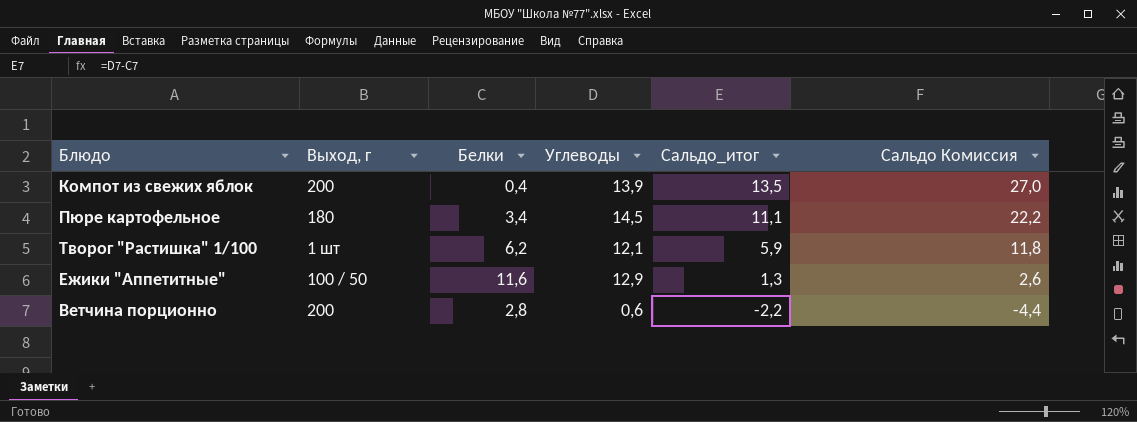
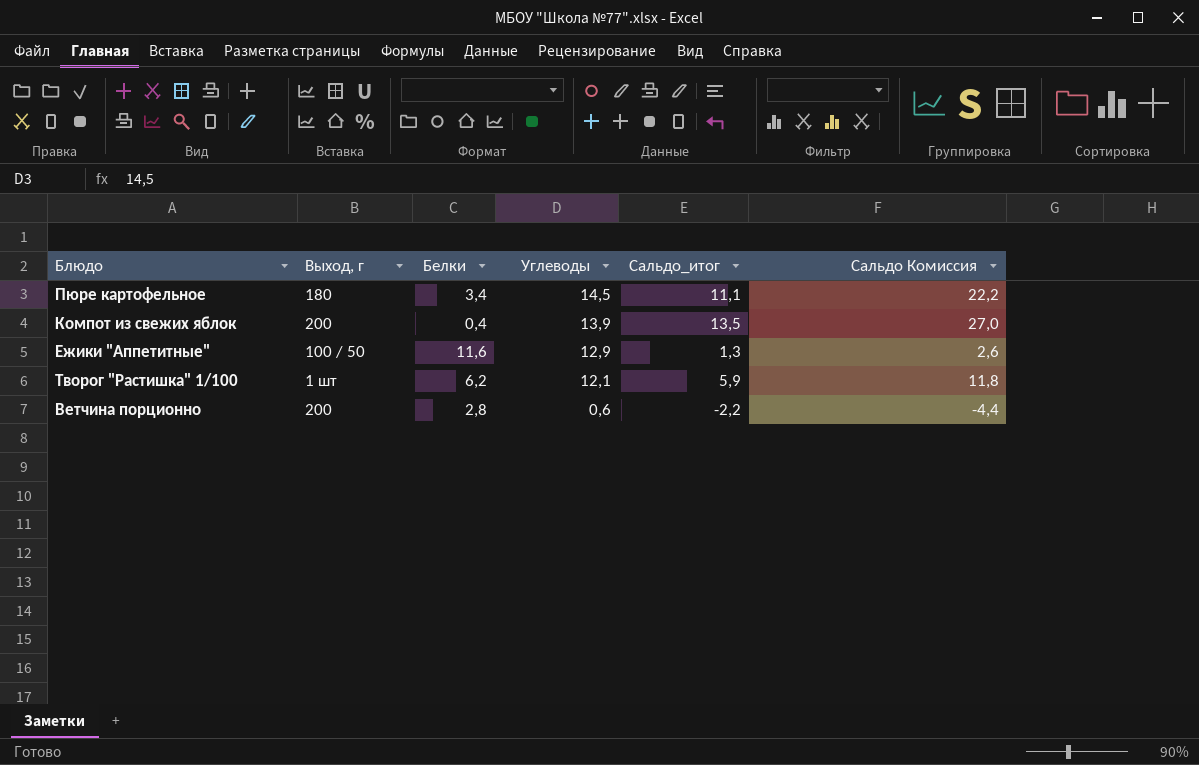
row order: Сальдо_итог descending -> Углеводы descending

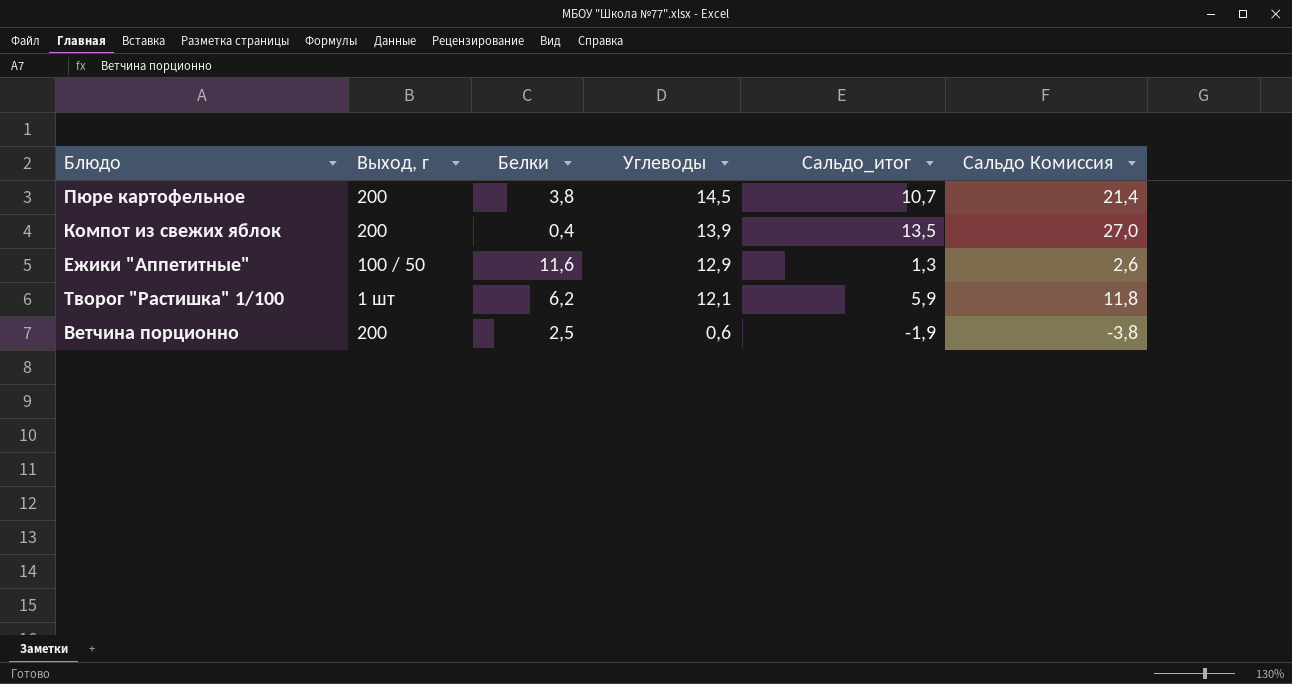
Пюре картофельное | Выход, г: 180 -> 200
Пюре картофельное | Белки: 3,4 -> 3,8
Пюре картофельное | Сальдо_итог: 11,1 -> 10,7
Пюре картофельное | Сальдо Комиссия: 22,2 -> 21,4
Ветчина порционно | Белки: 2,8 -> 2,5
Ветчина порционно | Сальдо_итог: -2,2 -> -1,9
Ветчина порционно | Сальдо Комиссия: -4,4 -> -3,8

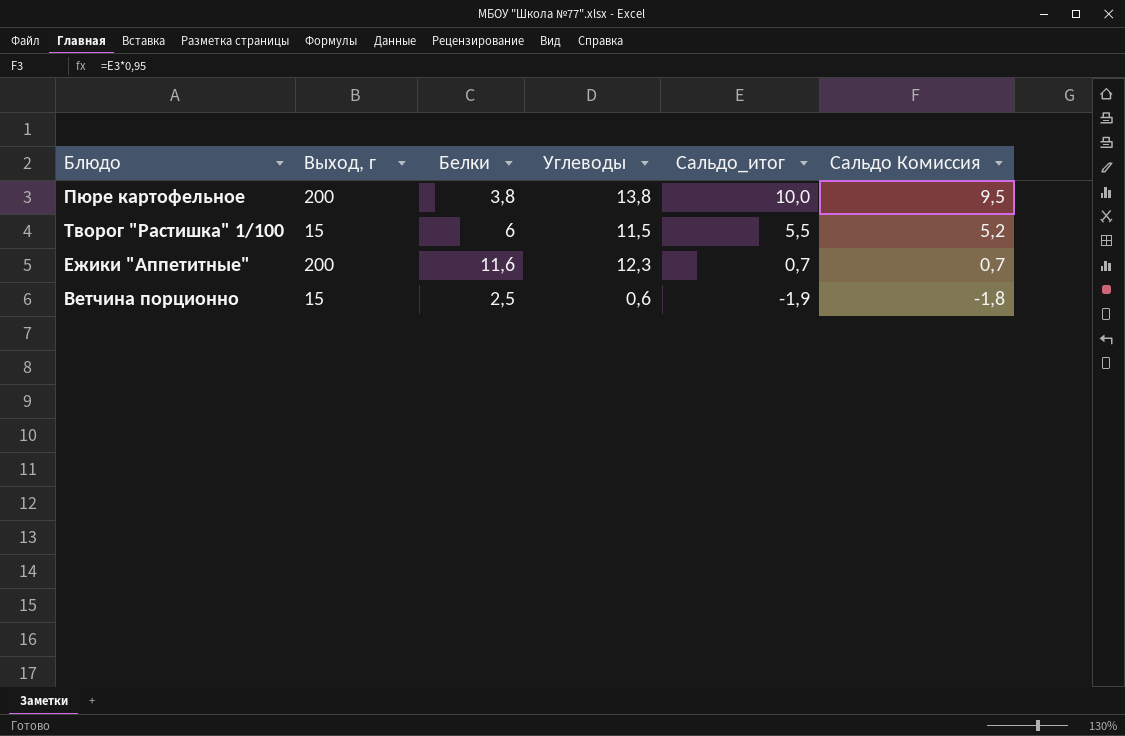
row order: Углеводы descending -> Сальдо_итог descending
column Сальдо Комиссия | formula: [Сальдо_итог] * 2 -> [Сальдо_итог] * 0,95
row Компот из свежих яблок: 200 | 0,4 | 13,9 | 13,5 | 27,0 -> none
Пюре картофельное | Углеводы: 14,5 -> 13,8
Пюре картофельное | Сальдо_итог: 10,7 -> 10,0
Творог "Растишка" 1/100 | Выход, г: 1 шт -> 15
Творог "Растишка" 1/100 | Белки: 6,2 -> 6
Творог "Растишка" 1/100 | Углеводы: 12,1 -> 11,5
Творог "Растишка" 1/100 | Сальдо_итог: 5,9 -> 5,5
Ежики "Аппетитные" | Выход, г: 100 / 50 -> 200
Ежики "Аппетитные" | Углеводы: 12,9 -> 12,3
Ежики "Аппетитные" | Сальдо_итог: 1,3 -> 0,7
Ветчина порционно | Выход, г: 200 -> 15

